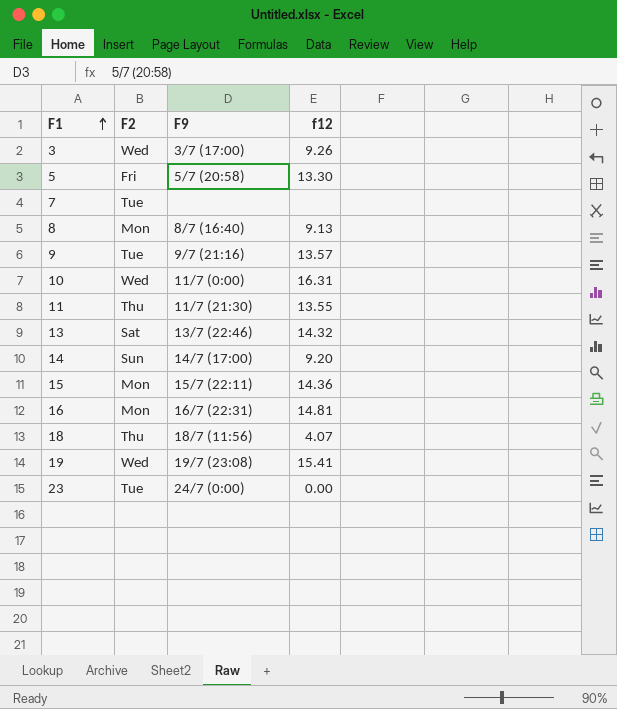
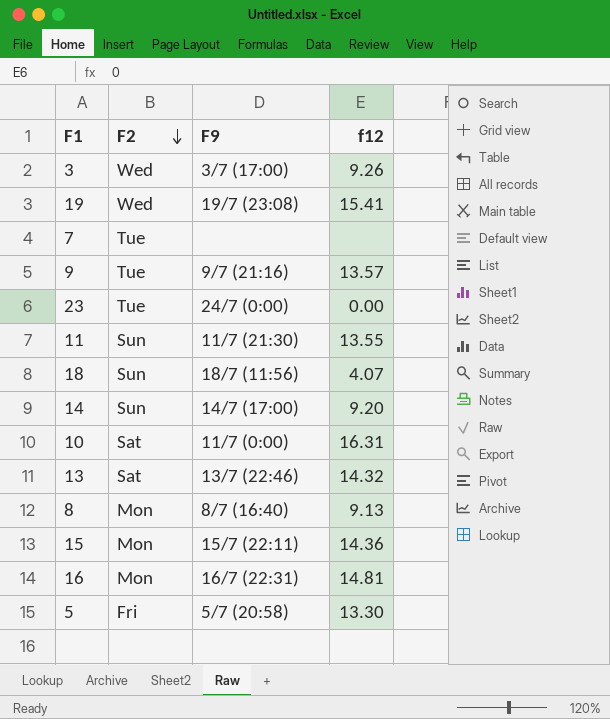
row order: F1 ascending -> F2 descending
11 | F2: Thu -> Sun
18 | F2: Thu -> Sun
10 | F2: Wed -> Sat

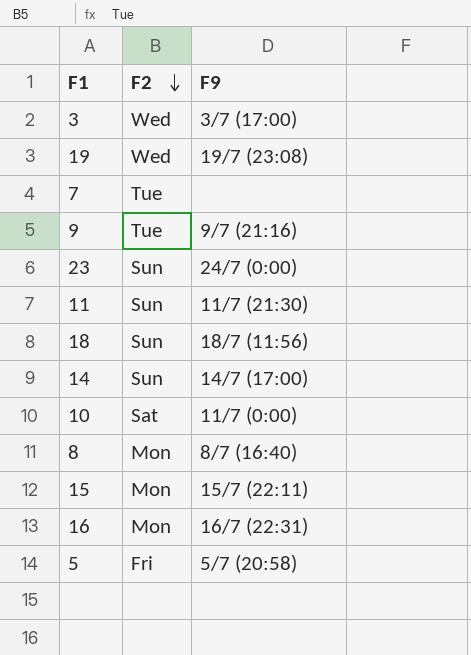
column f12 | position: 4 -> none
row 13: Sat | 13/7 (22:46) | 14.32 -> none
23 | F2: Tue -> Sun

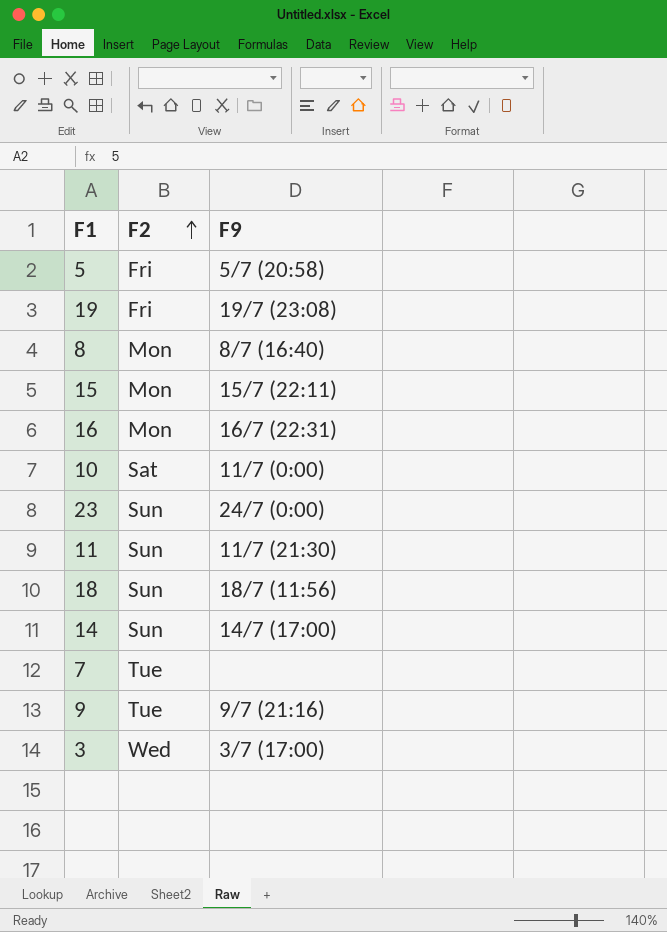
row order: F2 descending -> F2 ascending
19 | F2: Wed -> Fri

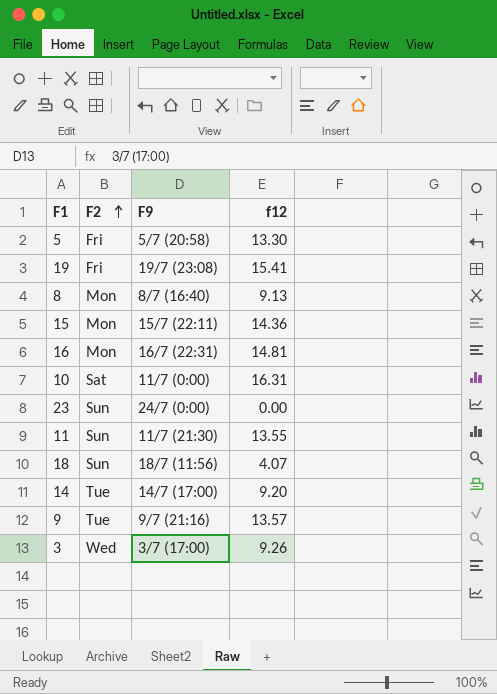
column f12 | position: none -> 4
row 7: Tue | none -> none
14 | F2: Sun -> Tue

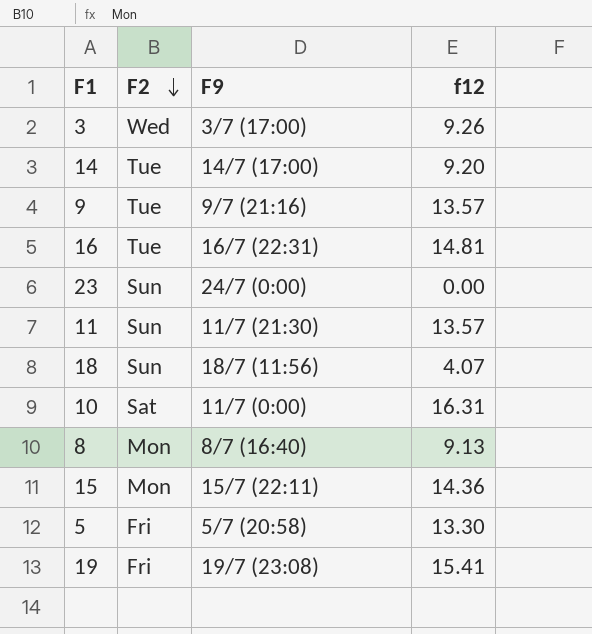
row order: F2 ascending -> F2 descending
16 | F2: Mon -> Tue
11 | f12: 13.55 -> 13.57

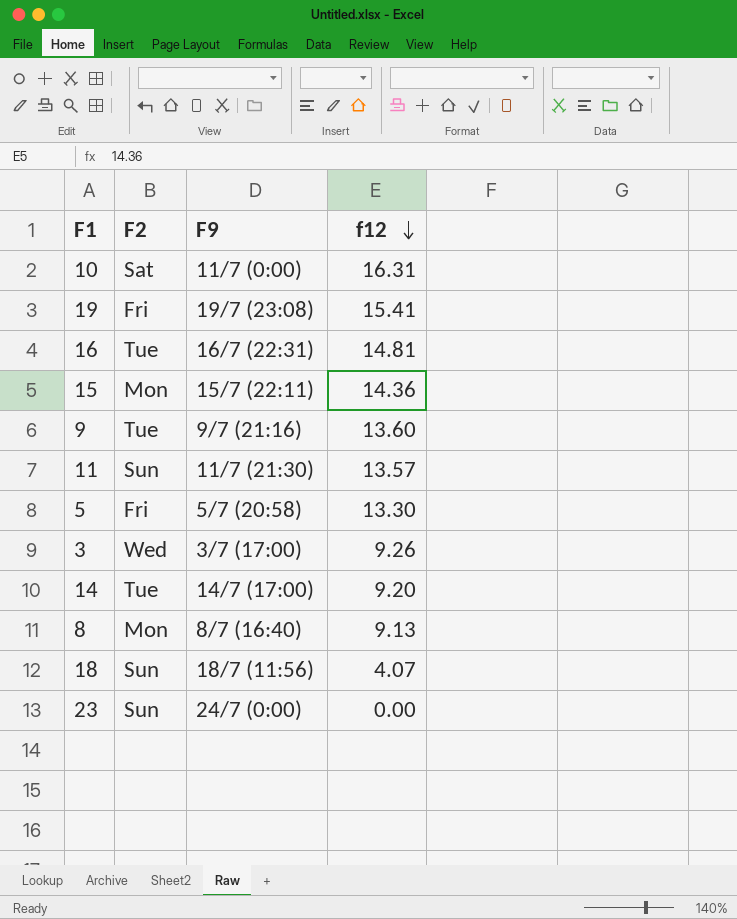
row order: F2 descending -> f12 descending
9 | f12: 13.57 -> 13.60

